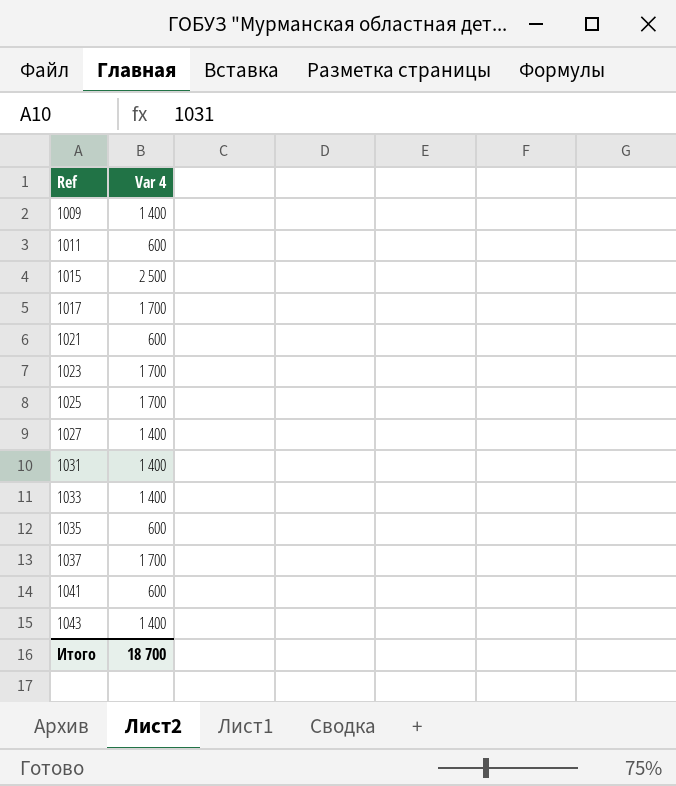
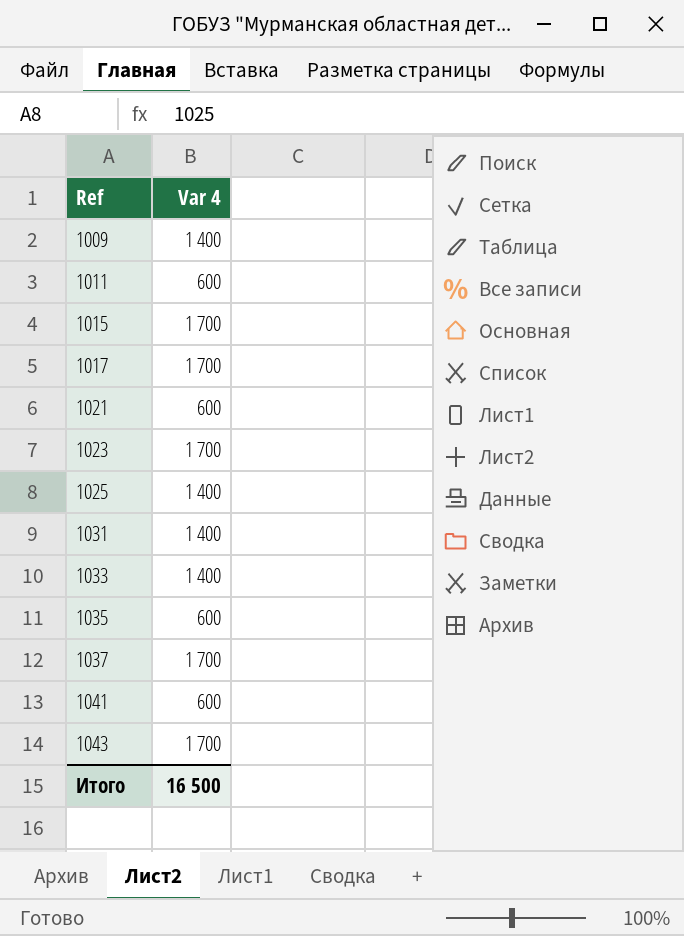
row 1027: 1 400 -> none
1015 | Var 4: 2 500 -> 1 700
1025 | Var 4: 1 700 -> 1 400
1043 | Var 4: 1 400 -> 1 700
Итого | Var 4: 18 700 -> 16 500

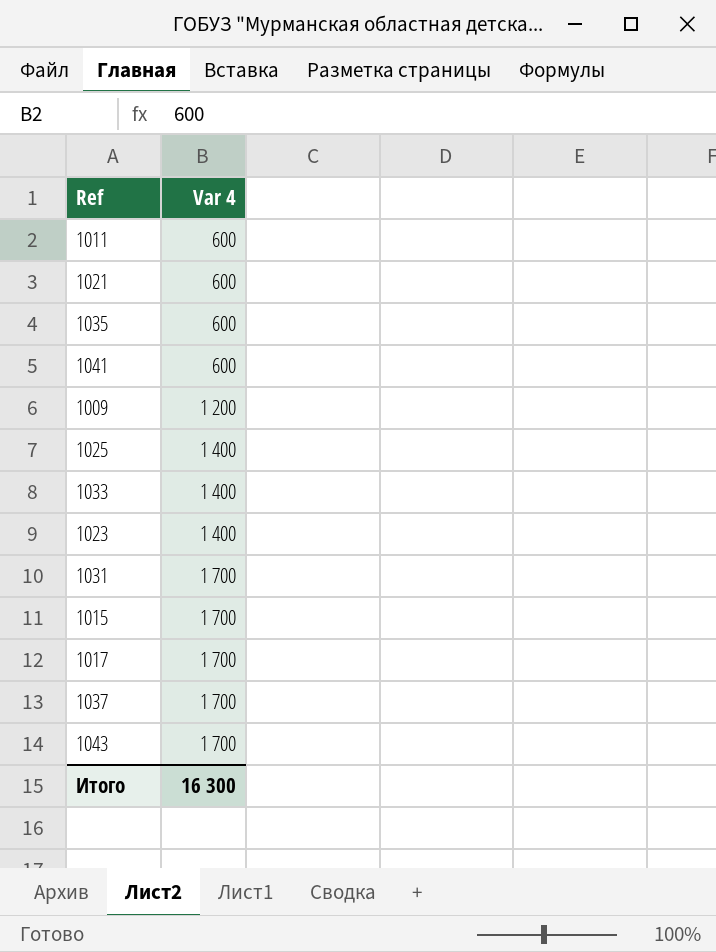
row order: Ref ascending -> Var 4 ascending
1009 | Var 4: 1 400 -> 1 200
1023 | Var 4: 1 700 -> 1 400
1031 | Var 4: 1 400 -> 1 700
Итого | Var 4: 16 500 -> 16 300

